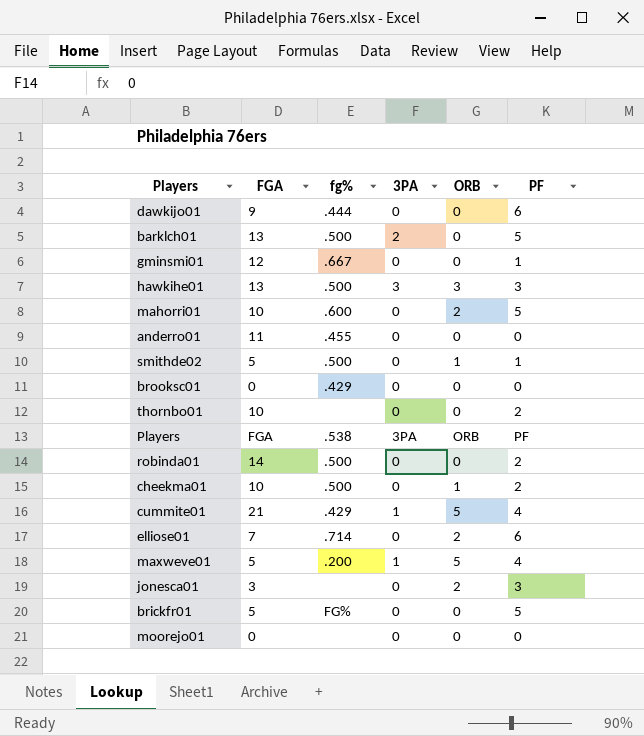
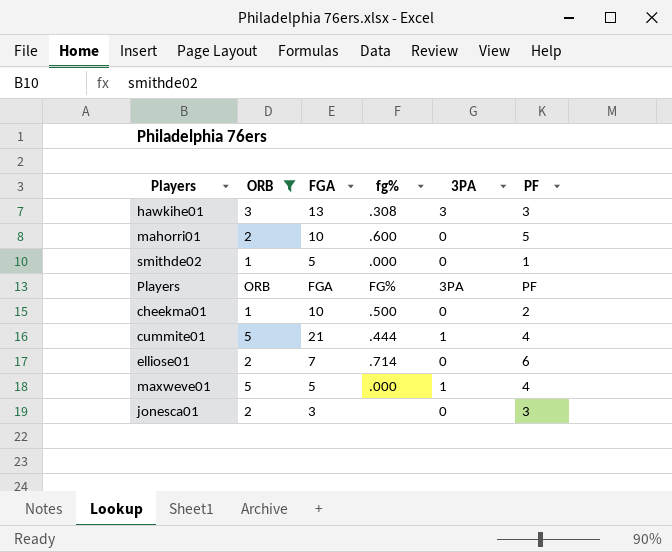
filter: none -> ORB != 0
column ORB | position: 5 -> 2
hawkihe01 | fg%: .500 -> .308
smithde02 | fg%: .500 -> .000
Players | fg%: .538 -> FG%
cummite01 | fg%: .429 -> .444
maxweve01 | fg%: .200 -> .000

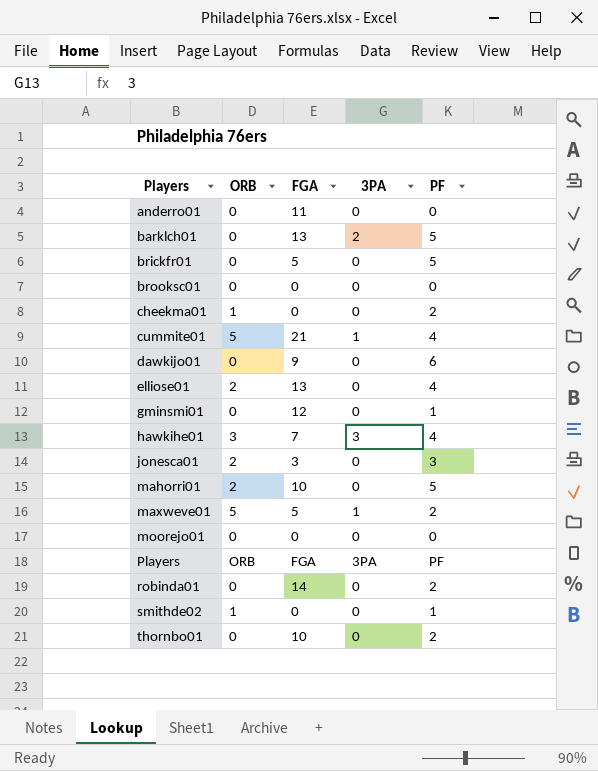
filter: ORB != 0 -> none
row order: none -> Players ascending
column fg% | position: 4 -> none
cheekma01 | FGA: 10 -> 0
elliose01 | FGA: 7 -> 13
elliose01 | PF: 6 -> 4
hawkihe01 | FGA: 13 -> 7
hawkihe01 | PF: 3 -> 4
maxweve01 | PF: 4 -> 2
smithde02 | FGA: 5 -> 0

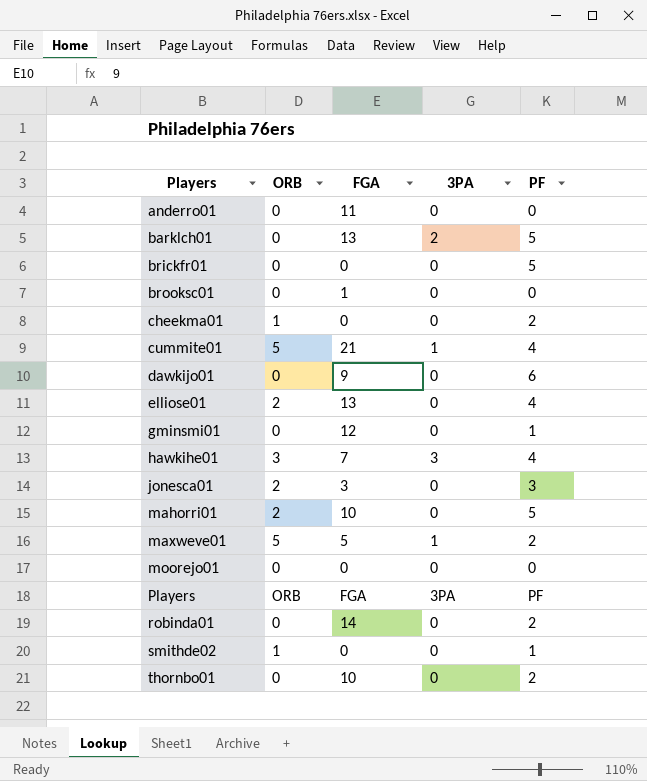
brickfr01 | FGA: 5 -> 0
brooksc01 | FGA: 0 -> 1

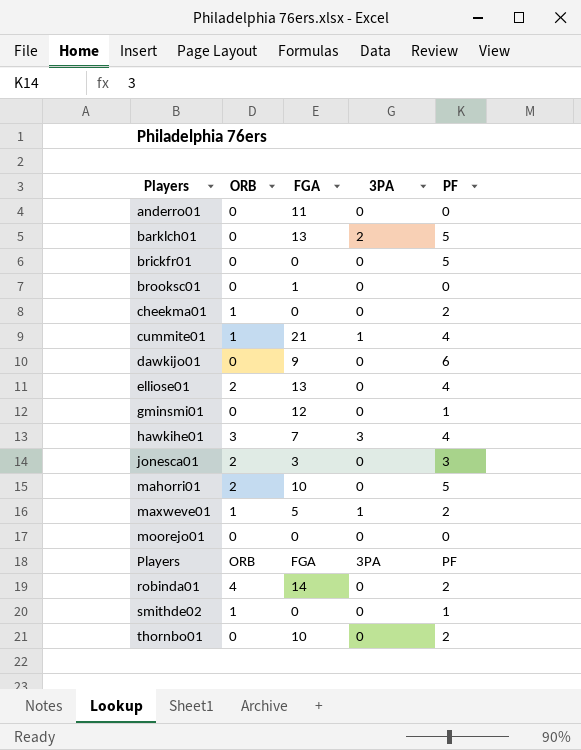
cummite01 | ORB: 5 -> 1
maxweve01 | ORB: 5 -> 1
robinda01 | ORB: 0 -> 4

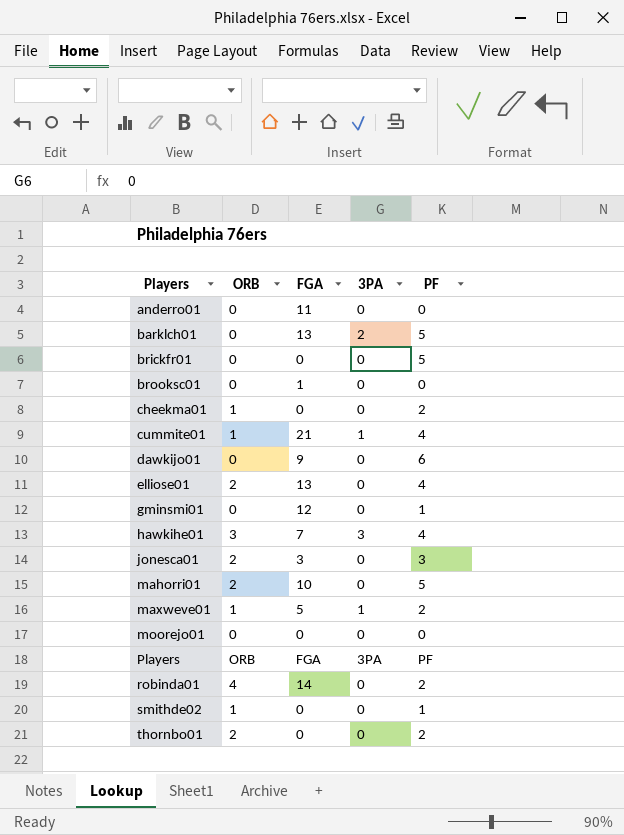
thornbo01 | ORB: 0 -> 2
thornbo01 | FGA: 10 -> 0

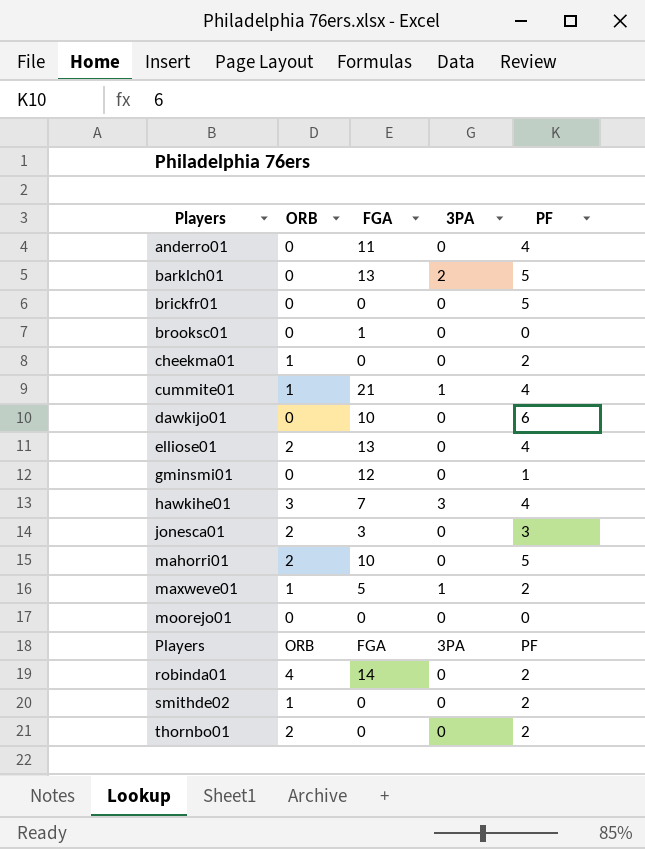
anderro01 | PF: 0 -> 4
dawkijo01 | FGA: 9 -> 10
smithde02 | PF: 1 -> 2

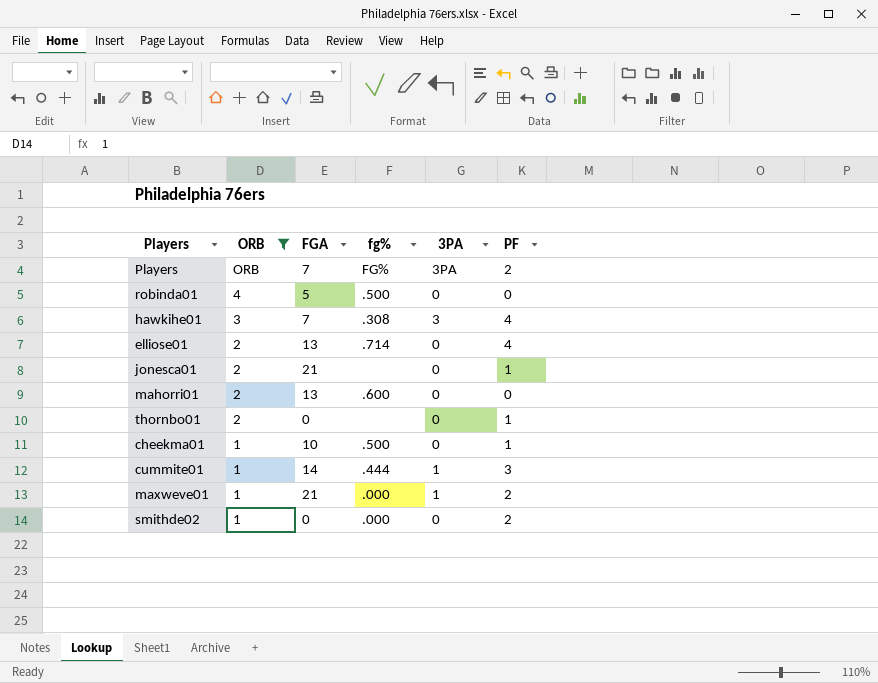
filter: none -> ORB != 0
row order: Players ascending -> ORB descending
column fg% | position: none -> 4
Players | FGA: FGA -> 7
Players | PF: PF -> 2
robinda01 | FGA: 14 -> 5
robinda01 | PF: 2 -> 0
jonesca01 | FGA: 3 -> 21
jonesca01 | PF: 3 -> 1
mahorri01 | FGA: 10 -> 13
mahorri01 | PF: 5 -> 0
thornbo01 | PF: 2 -> 1
cheekma01 | FGA: 0 -> 10
cheekma01 | PF: 2 -> 1
cummite01 | FGA: 21 -> 14
cummite01 | PF: 4 -> 3
maxweve01 | FGA: 5 -> 21

